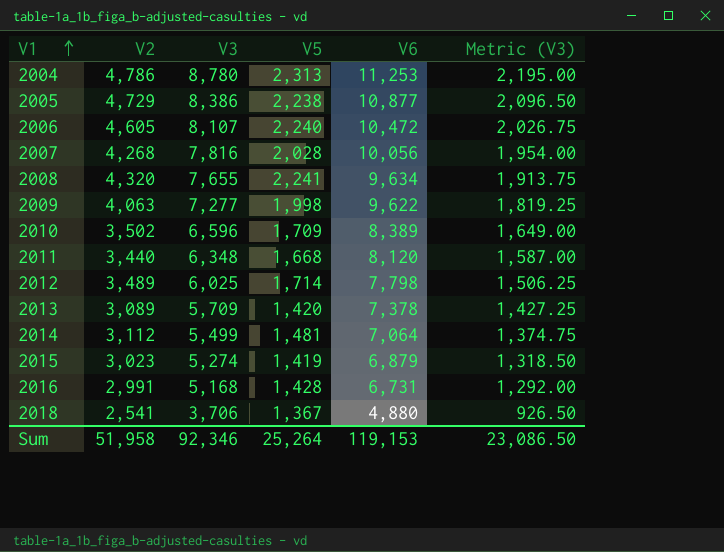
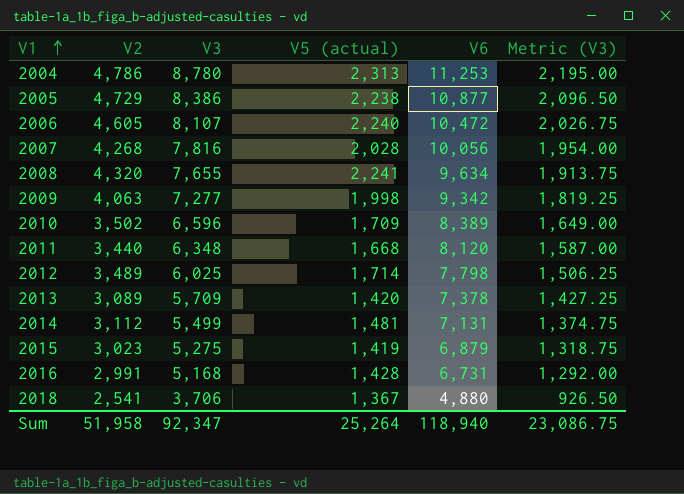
column name: V5 -> V5 (actual)
2009 | V6: 9,622 -> 9,342
2014 | V6: 7,064 -> 7,131
2015 | V3: 5,274 -> 5,275
2015 | Metric (V3): 1,318.50 -> 1,318.75
Sum | V3: 92,346 -> 92,347
Sum | V6: 119,153 -> 118,940
Sum | Metric (V3): 23,086.50 -> 23,086.75

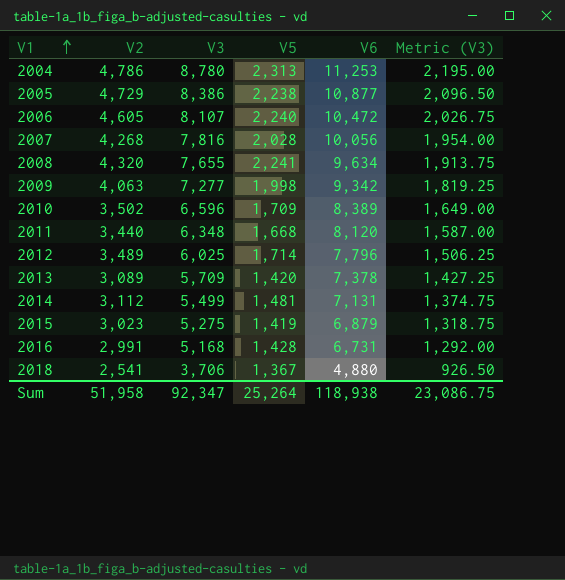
column name: V5 (actual) -> V5
2012 | V6: 7,798 -> 7,796
Sum | V6: 118,940 -> 118,938

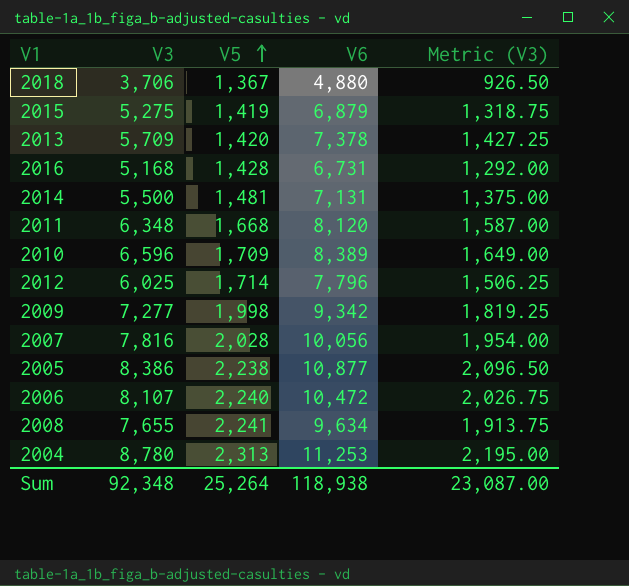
row order: V1 ascending -> V5 ascending
column V2 | position: 2 -> none
2014 | V3: 5,499 -> 5,500
2014 | Metric (V3): 1,374.75 -> 1,375.00
Sum | V3: 92,347 -> 92,348
Sum | Metric (V3): 23,086.75 -> 23,087.00

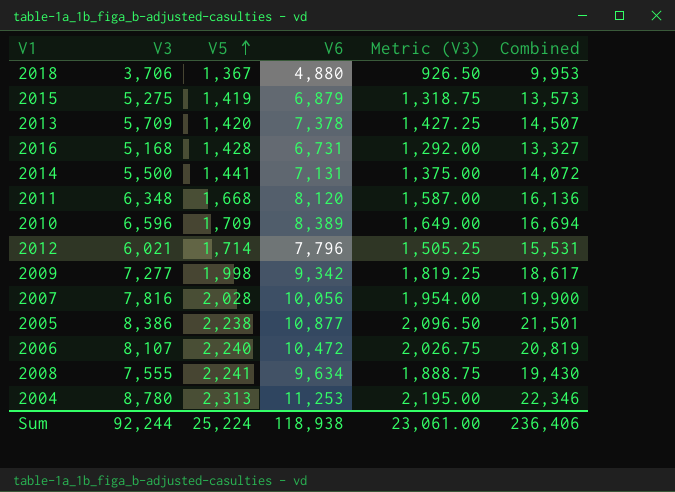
column Combined | formula: none -> [V3] + [V5] + [V6]
2014 | V5: 1,481 -> 1,441
2012 | V3: 6,025 -> 6,021
2012 | Metric (V3): 1,506.25 -> 1,505.25
2008 | V3: 7,655 -> 7,555
2008 | Metric (V3): 1,913.75 -> 1,888.75
Sum | V3: 92,348 -> 92,244
Sum | V5: 25,264 -> 25,224
Sum | Metric (V3): 23,087.00 -> 23,061.00

